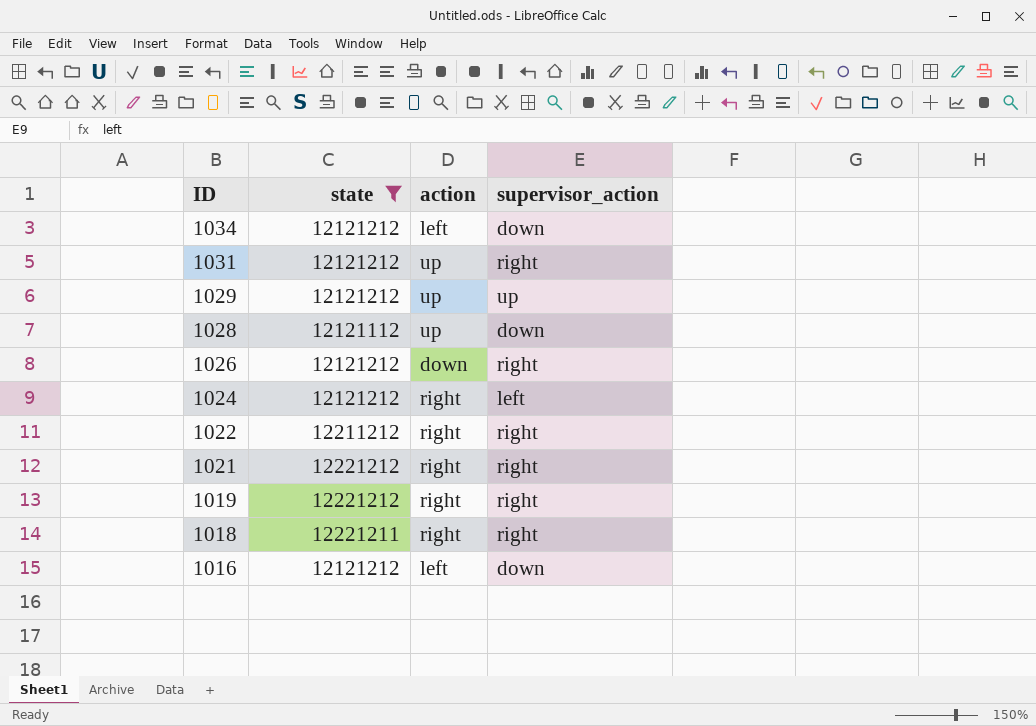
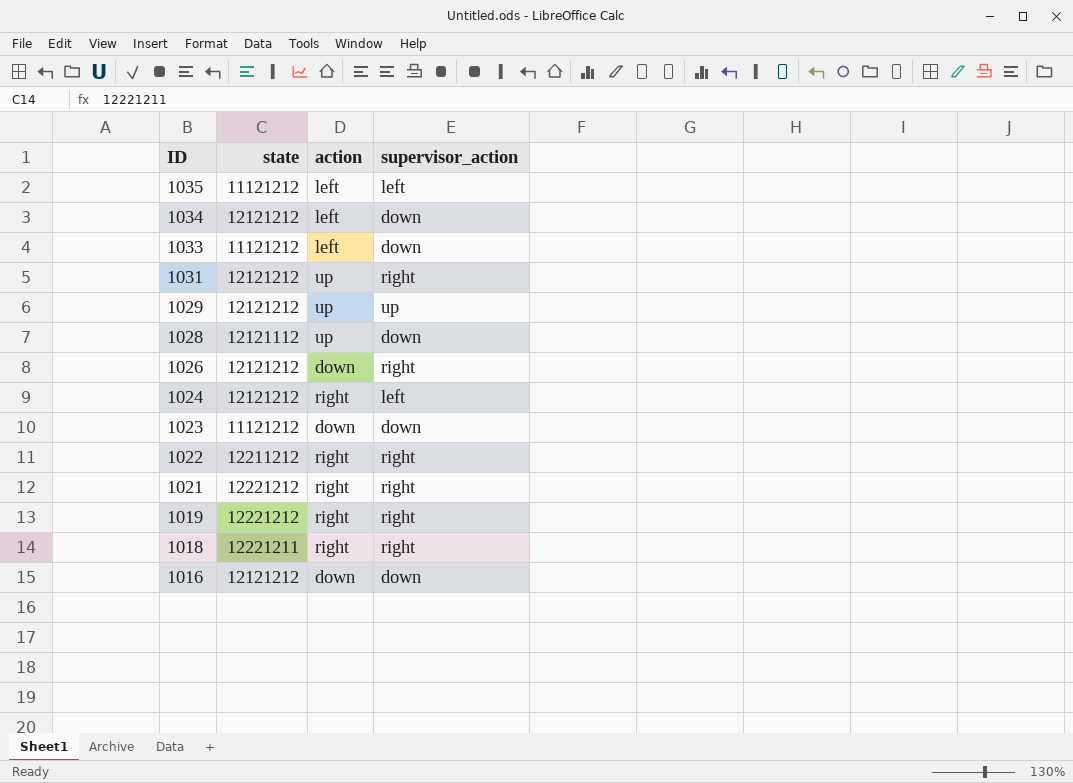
filter: state != 11121212 -> none
1016 | action: left -> down

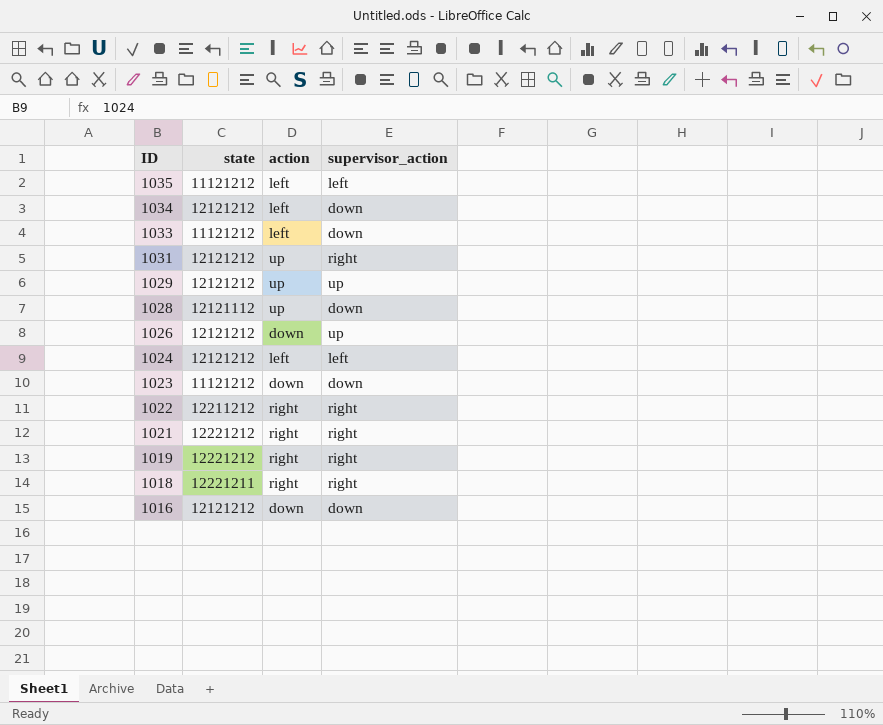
1026 | supervisor_action: right -> up
1024 | action: right -> left

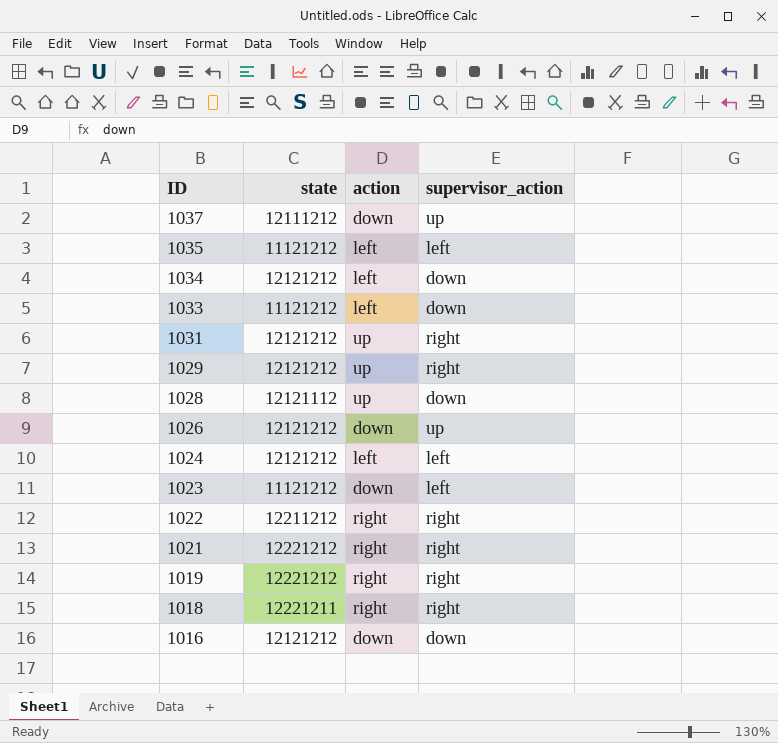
row 1037: none -> 12111212 | down | up
1029 | supervisor_action: up -> right
1023 | supervisor_action: down -> left

